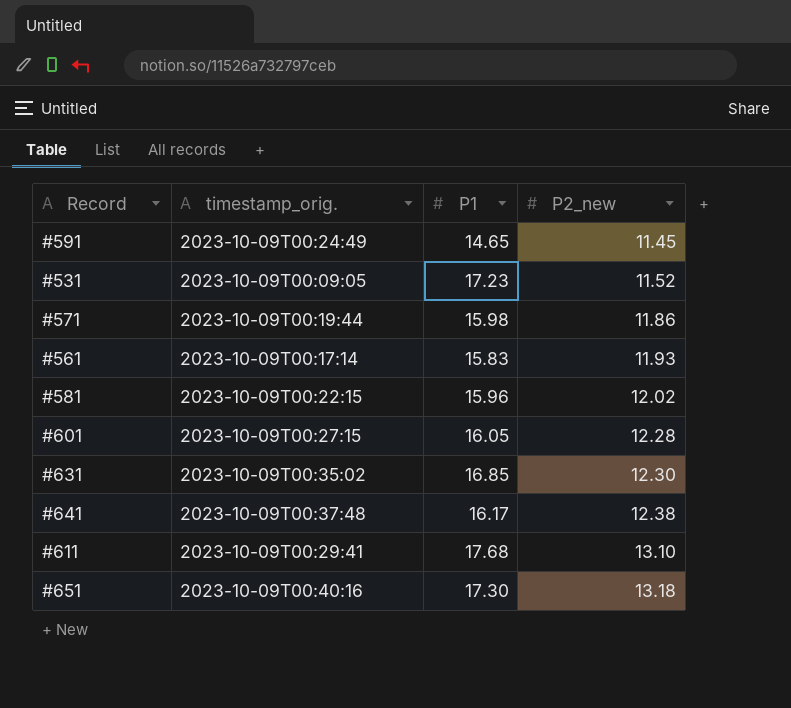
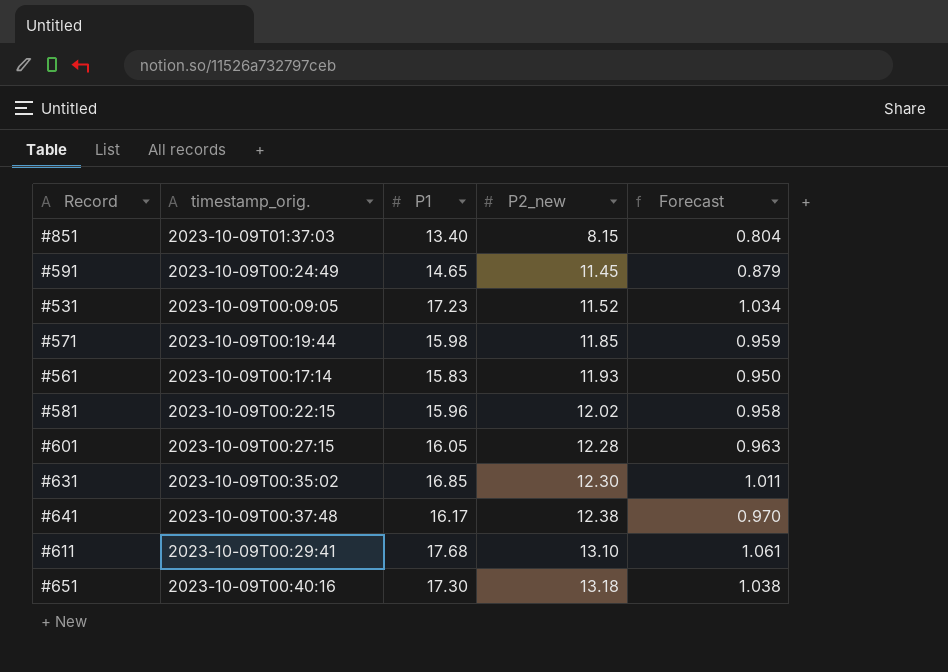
column Forecast | formula: none -> [P1] * 0.06
row #851: none -> 2023-10-09T01:37:03 | 13.40 | 8.15 | 0.804
#571 | P2_new: 11.86 -> 11.85

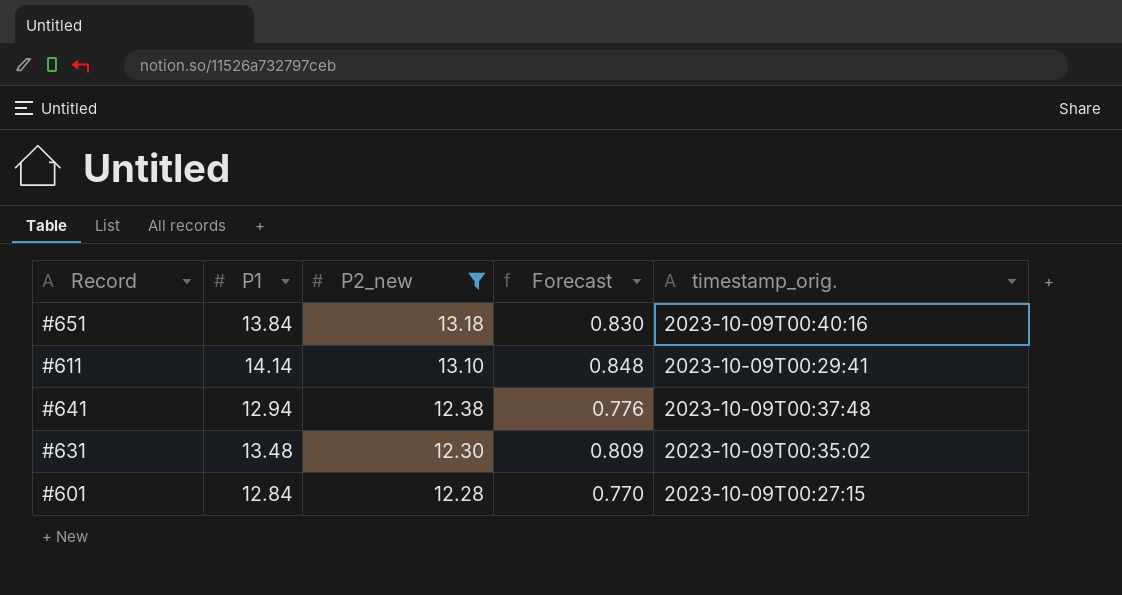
filter: none -> P2_new >= 12.28
row order: P2_new ascending -> P2_new descending
column timestamp_orig. | position: 2 -> 5
#651 | P1: 17.30 -> 13.84
#651 | Forecast: 1.038 -> 0.830
#611 | P1: 17.68 -> 14.14
#611 | Forecast: 1.061 -> 0.848
#641 | P1: 16.17 -> 12.94
#641 | Forecast: 0.970 -> 0.776
#631 | P1: 16.85 -> 13.48
#631 | Forecast: 1.011 -> 0.809
#601 | P1: 16.05 -> 12.84
#601 | Forecast: 0.963 -> 0.770

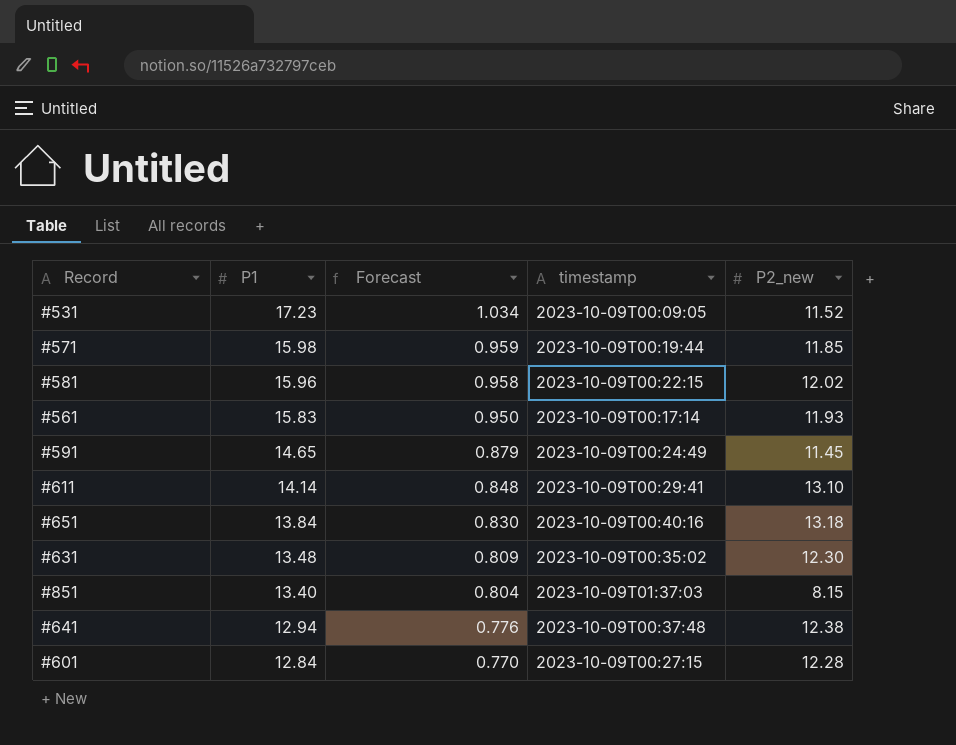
filter: P2_new >= 12.28 -> none
row order: P2_new descending -> P1 descending
column name: timestamp_orig. -> timestamp
column P2_new | position: 3 -> 5

